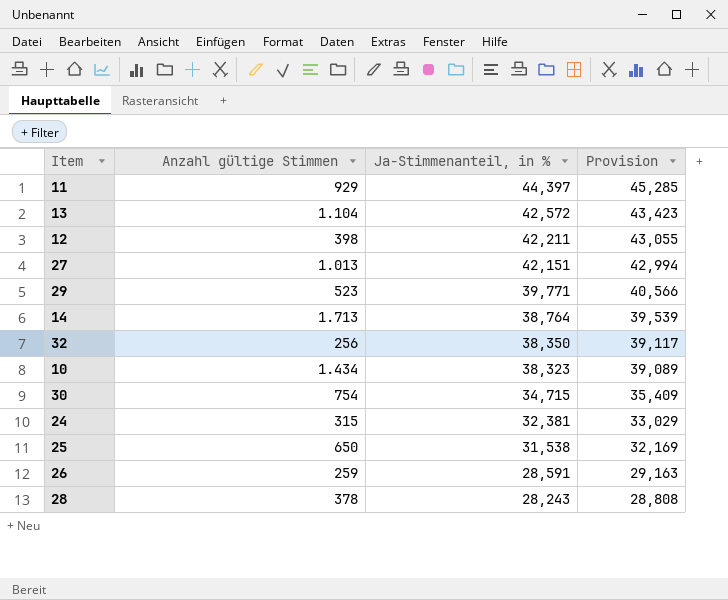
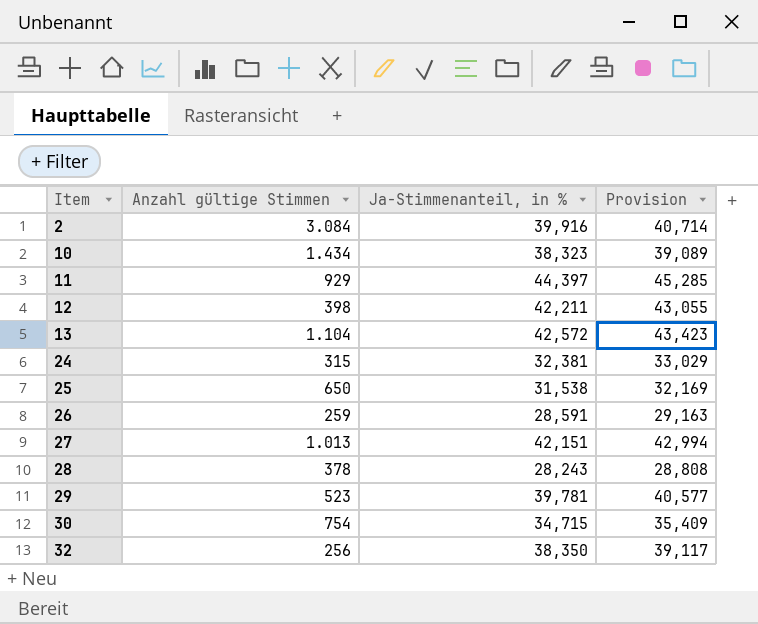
row order: Ja-Stimmenanteil, in % descending -> Item ascending
row 14: 1.713 | 38,764 | 39,539 -> none
row 2: none -> 3.084 | 39,916 | 40,714
29 | Ja-Stimmenanteil, in %: 39,771 -> 39,781
29 | Provision: 40,566 -> 40,577

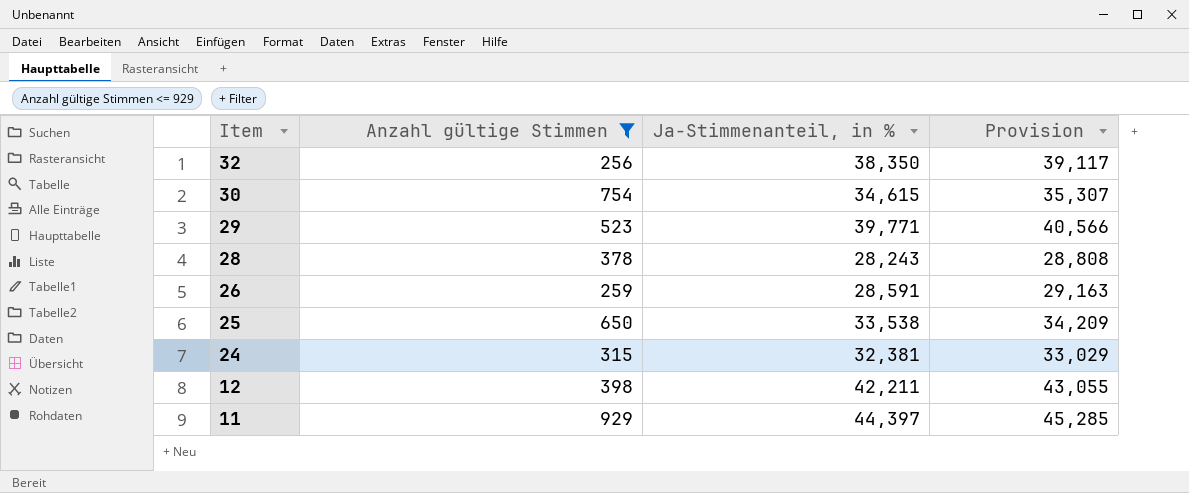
filter: none -> Anzahl gültige Stimmen <= 929
row order: Item ascending -> Item descending
30 | Ja-Stimmenanteil, in %: 34,715 -> 34,615
30 | Provision: 35,409 -> 35,307
29 | Ja-Stimmenanteil, in %: 39,781 -> 39,771
29 | Provision: 40,577 -> 40,566
25 | Ja-Stimmenanteil, in %: 31,538 -> 33,538
25 | Provision: 32,169 -> 34,209

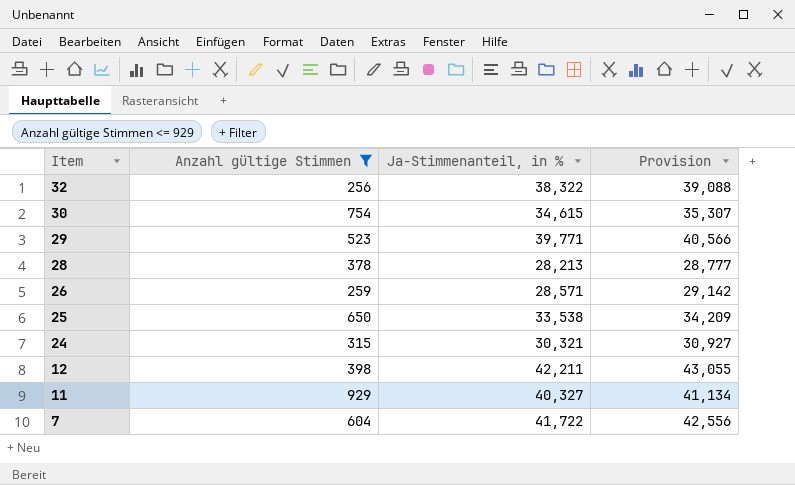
32 | Ja-Stimmenanteil, in %: 38,350 -> 38,322
32 | Provision: 39,117 -> 39,088
28 | Ja-Stimmenanteil, in %: 28,243 -> 28,213
28 | Provision: 28,808 -> 28,777
26 | Ja-Stimmenanteil, in %: 28,591 -> 28,571
26 | Provision: 29,163 -> 29,142
24 | Ja-Stimmenanteil, in %: 32,381 -> 30,321
24 | Provision: 33,029 -> 30,927
11 | Ja-Stimmenanteil, in %: 44,397 -> 40,327
11 | Provision: 45,285 -> 41,134
row 7: none -> 604 | 41,722 | 42,556

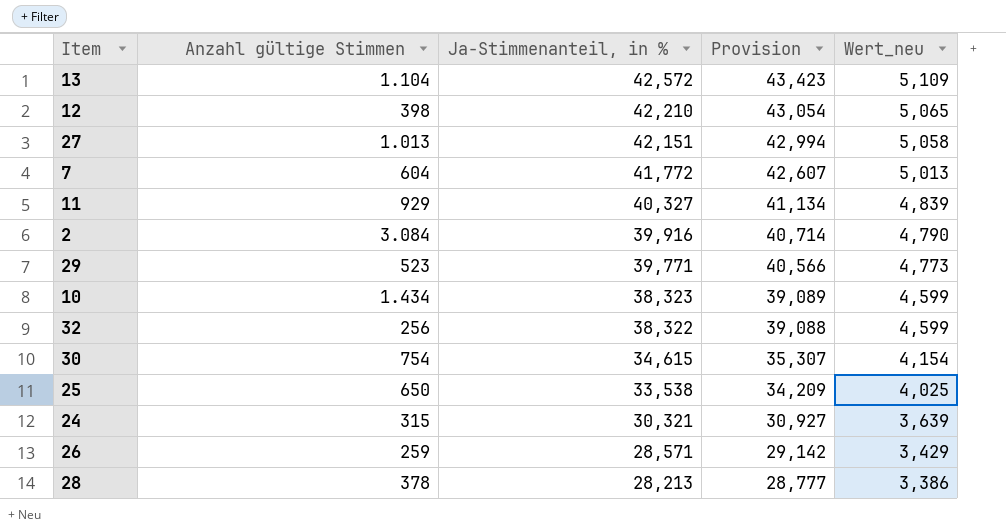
filter: Anzahl gültige Stimmen <= 929 -> none
row order: Item descending -> Ja-Stimmenanteil, in % descending
column Wert_neu | formula: none -> [Ja-Stimmenanteil, in %] * 0,12
12 | Ja-Stimmenanteil, in %: 42,211 -> 42,210
12 | Provision: 43,055 -> 43,054
7 | Ja-Stimmenanteil, in %: 41,722 -> 41,772
7 | Provision: 42,556 -> 42,607

